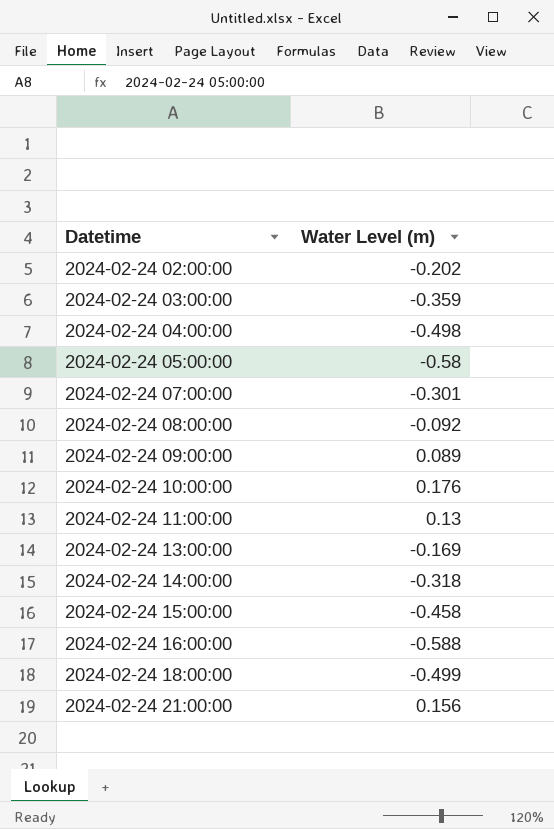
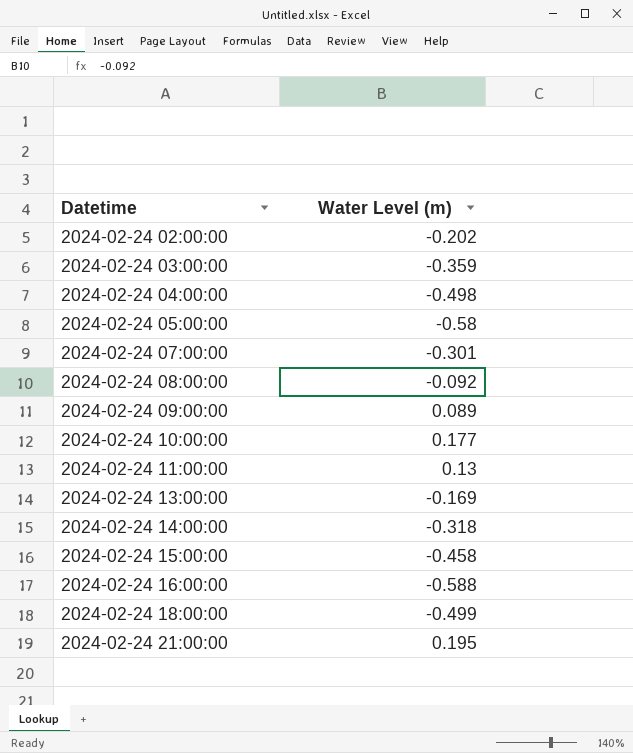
2024-02-24 10:00:00 | Water Level (m): 0.176 -> 0.177
2024-02-24 21:00:00 | Water Level (m): 0.156 -> 0.195

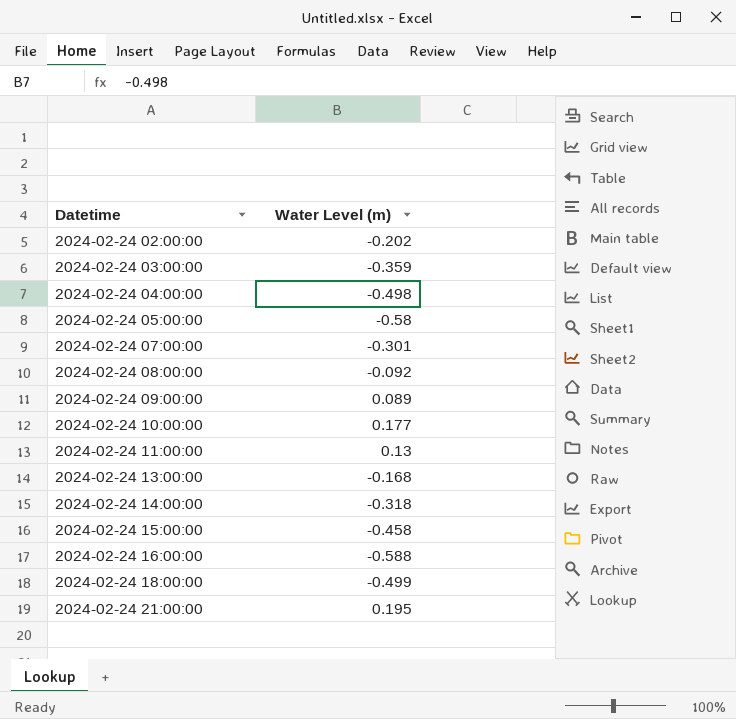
2024-02-24 13:00:00 | Water Level (m): -0.169 -> -0.168

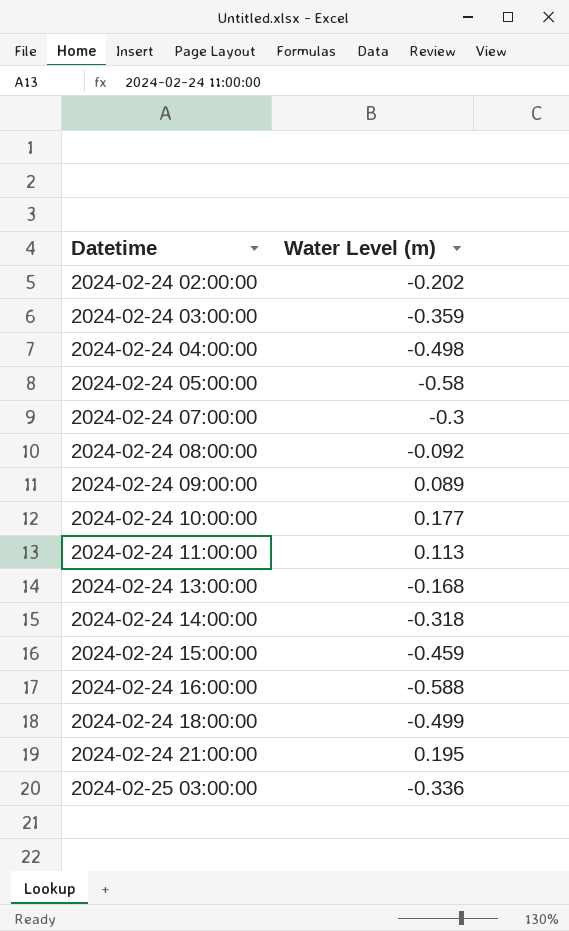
2024-02-24 07:00:00 | Water Level (m): -0.301 -> -0.3
2024-02-24 11:00:00 | Water Level (m): 0.13 -> 0.113
2024-02-24 15:00:00 | Water Level (m): -0.458 -> -0.459
row 2024-02-25 03:00:00: none -> -0.336

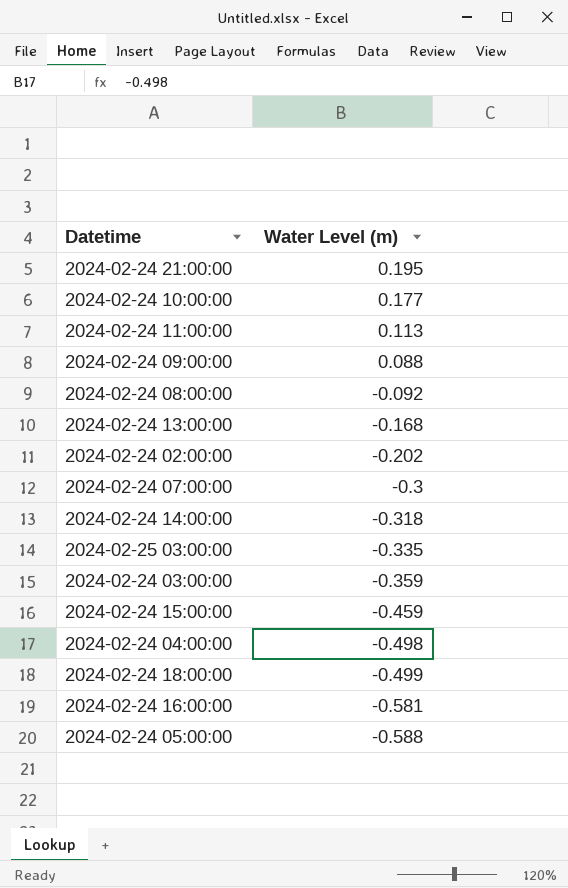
row order: Datetime ascending -> Water Level (m) descending
2024-02-24 09:00:00 | Water Level (m): 0.089 -> 0.088
2024-02-25 03:00:00 | Water Level (m): -0.336 -> -0.335
2024-02-24 16:00:00 | Water Level (m): -0.588 -> -0.581
2024-02-24 05:00:00 | Water Level (m): -0.58 -> -0.588

